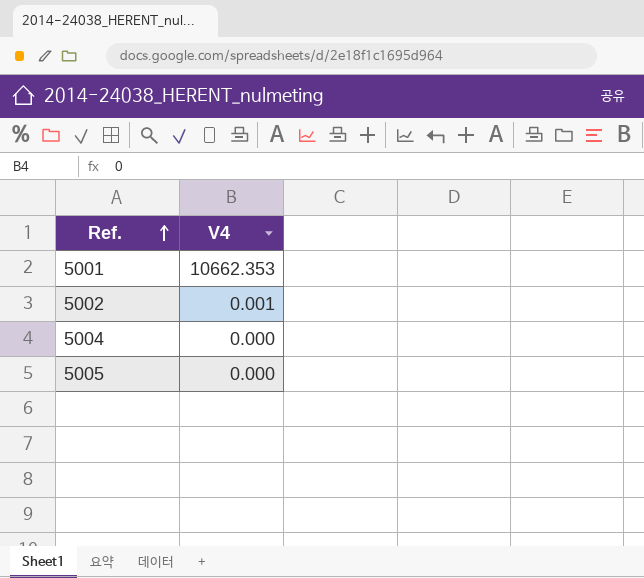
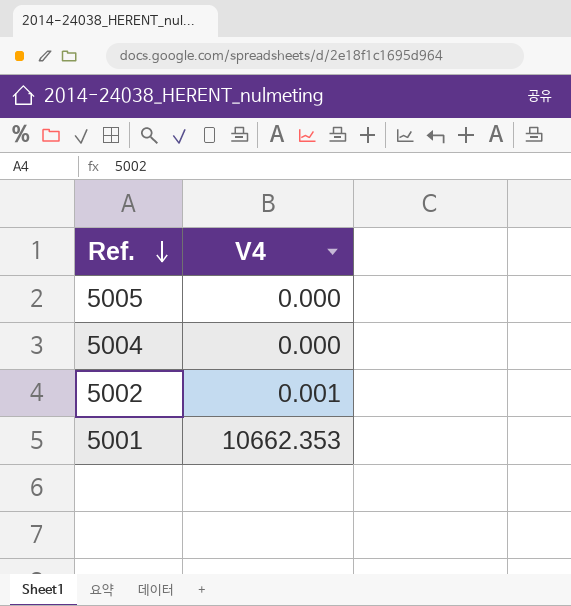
row order: Ref. ascending -> Ref. descending

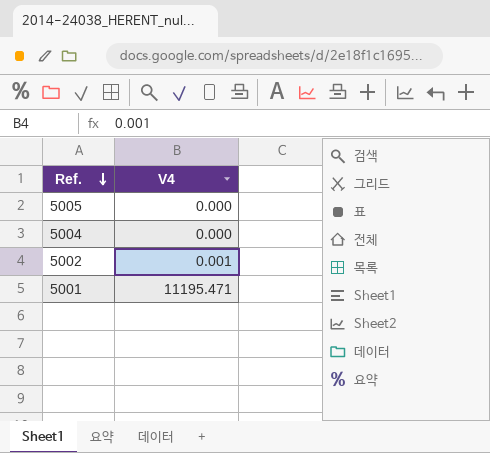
5001 | V4: 10662.353 -> 11195.471

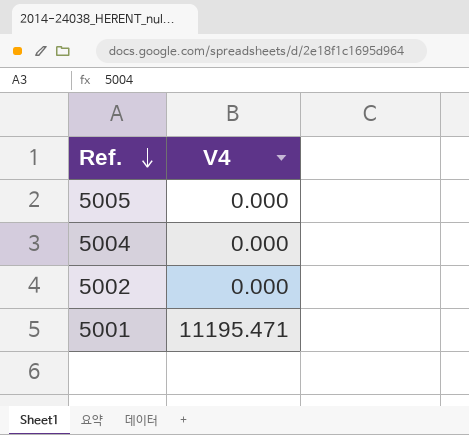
5002 | V4: 0.001 -> 0.000

